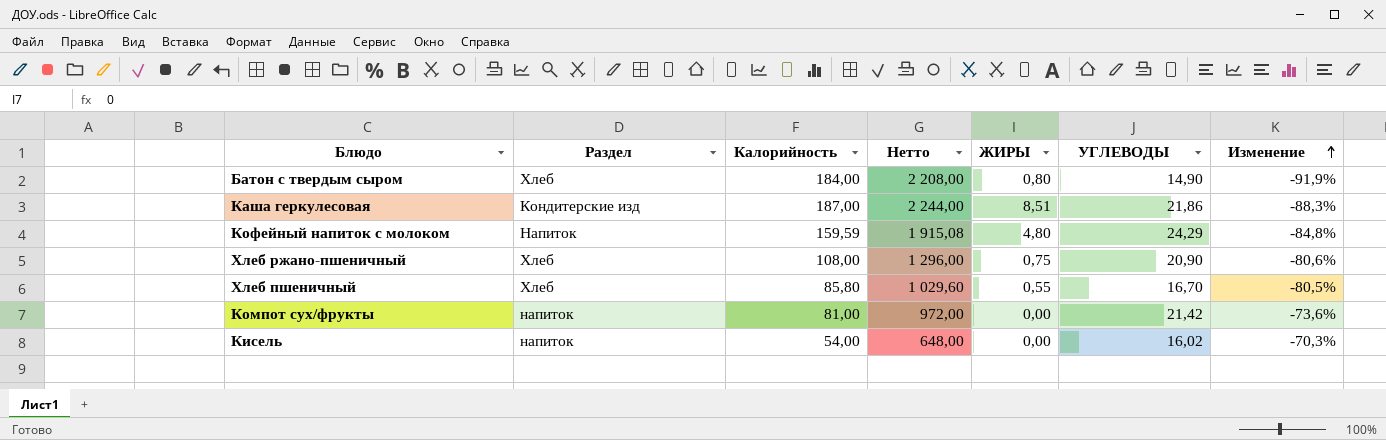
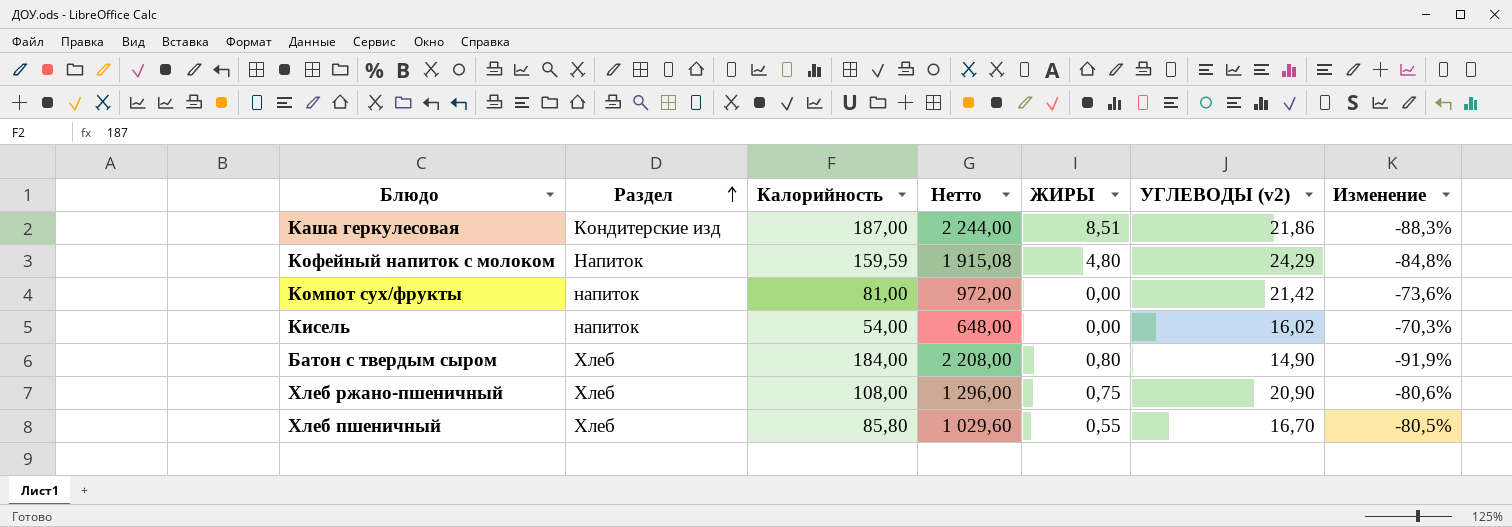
row order: Изменение ascending -> Раздел ascending
column name: УГЛЕВОДЫ -> УГЛЕВОДЫ (v2)

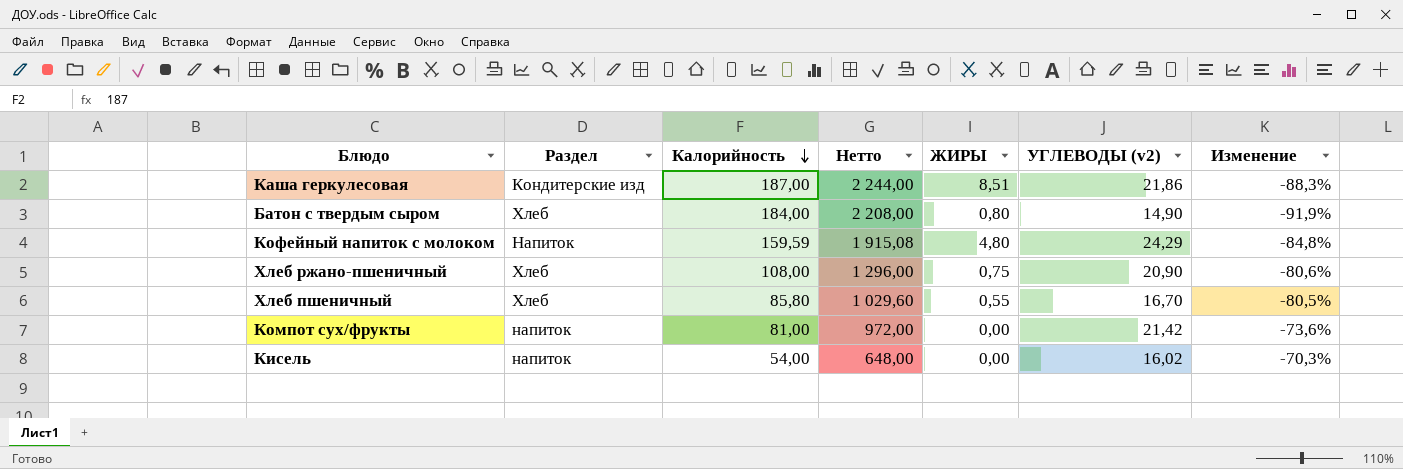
row order: Раздел ascending -> Калорийность descending

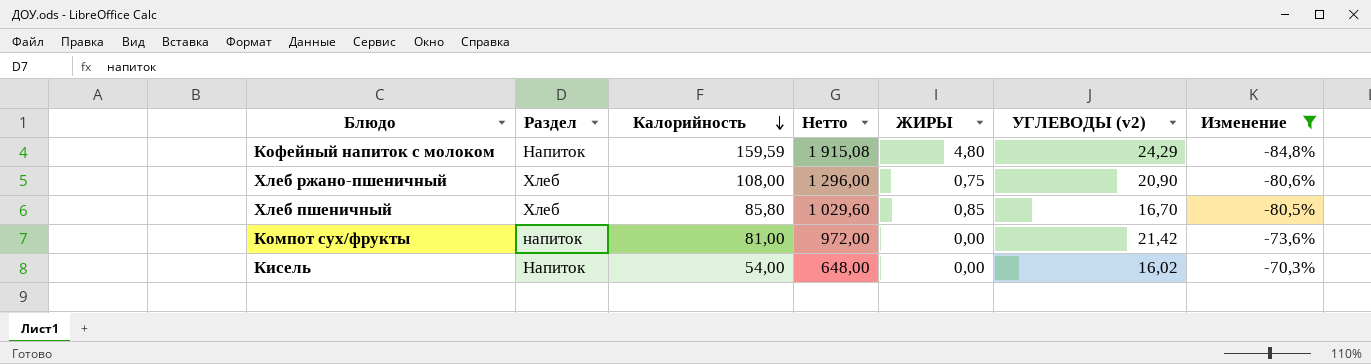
filter: none -> Изменение >= -84,8%
Хлеб пшеничный | ЖИРЫ: 0,55 -> 0,85
Кисель | Раздел: напиток -> Напиток

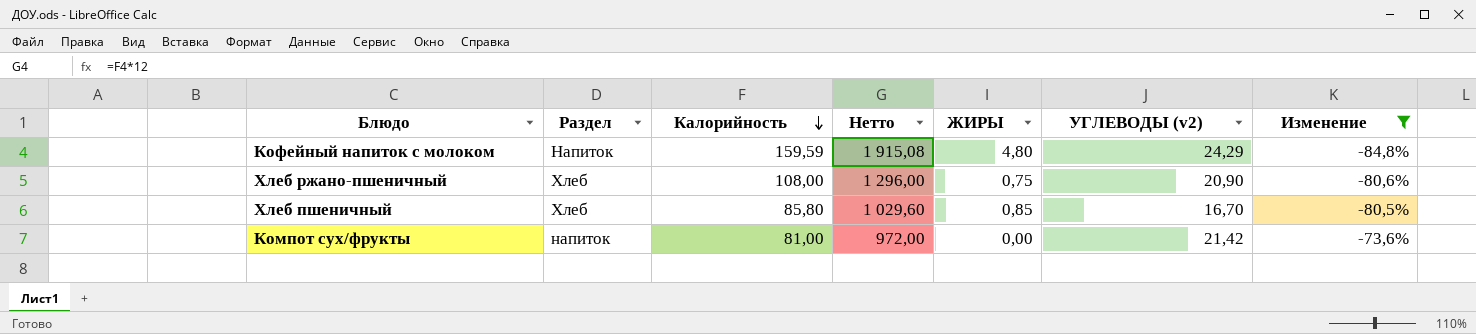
row Кисель: Напиток | 54,00 | 648,00 | 0,00 | 16,02 | -70,3% -> none

